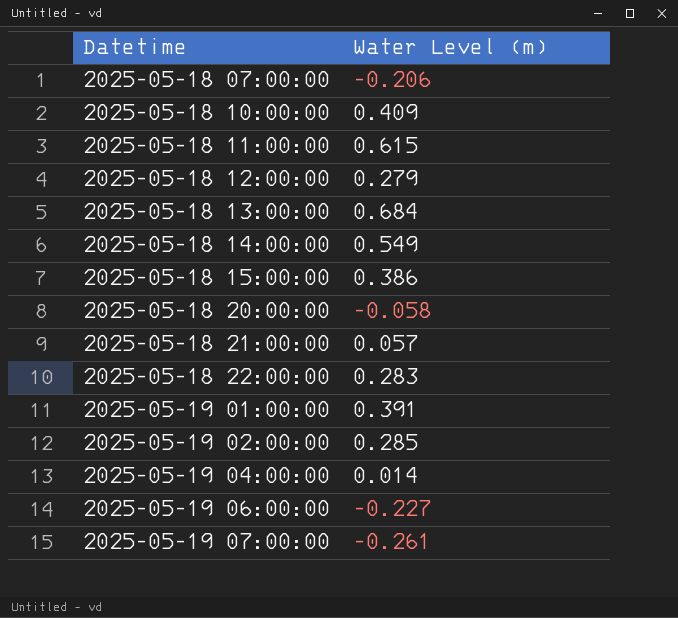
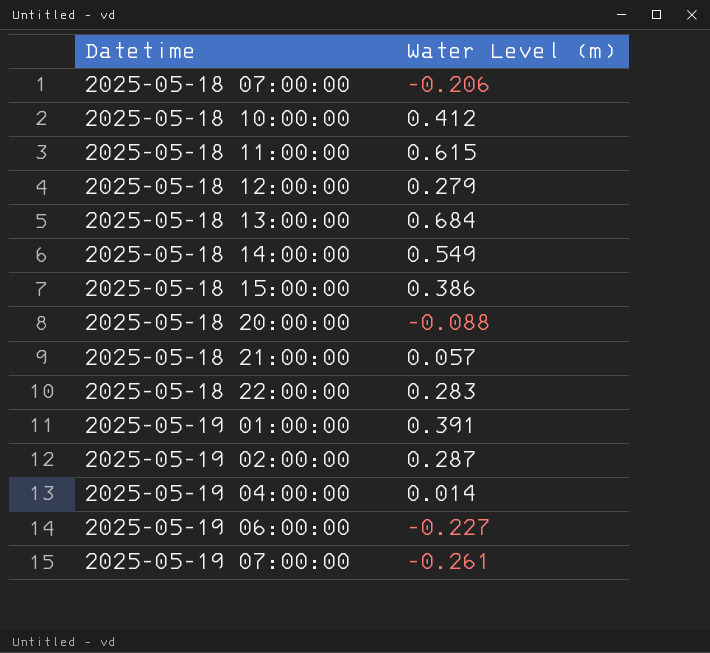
2025-05-18 10:00:00 | Water Level (m): 0.409 -> 0.412
2025-05-18 20:00:00 | Water Level (m): -0.058 -> -0.088
2025-05-19 02:00:00 | Water Level (m): 0.285 -> 0.287

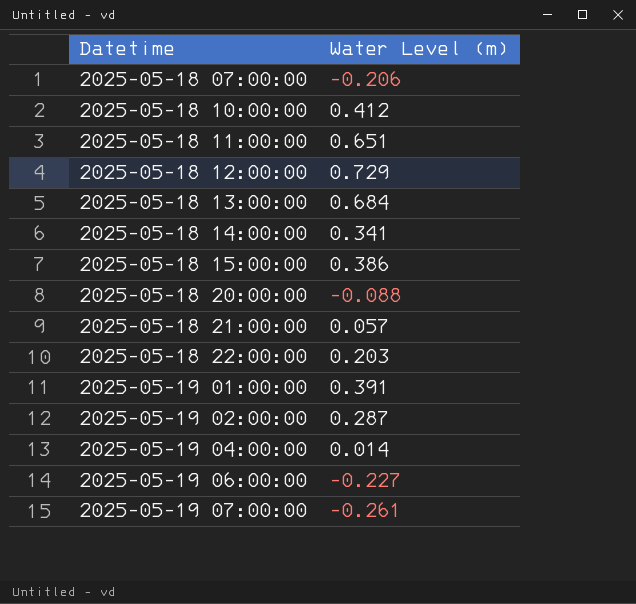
2025-05-18 11:00:00 | Water Level (m): 0.615 -> 0.651
2025-05-18 12:00:00 | Water Level (m): 0.279 -> 0.729
2025-05-18 14:00:00 | Water Level (m): 0.549 -> 0.341
2025-05-18 22:00:00 | Water Level (m): 0.283 -> 0.203

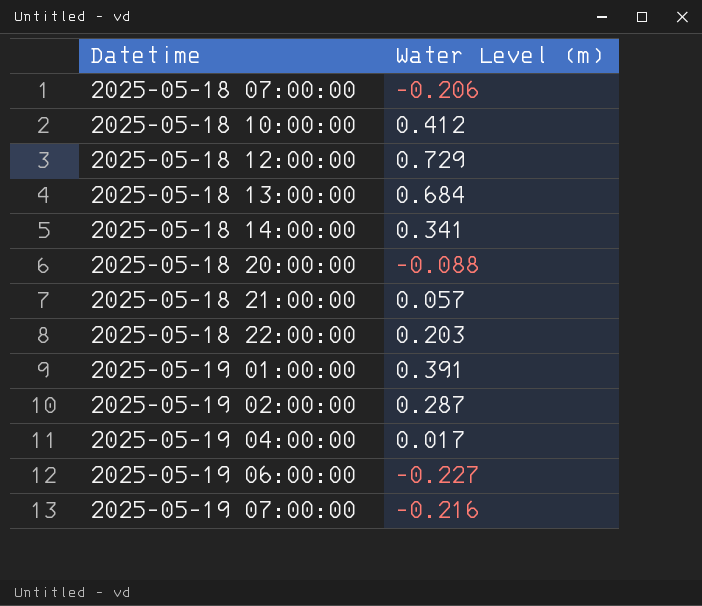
row 2025-05-18 11:00:00: 0.651 -> none
row 2025-05-18 15:00:00: 0.386 -> none
2025-05-19 04:00:00 | Water Level (m): 0.014 -> 0.017
2025-05-19 07:00:00 | Water Level (m): -0.261 -> -0.216

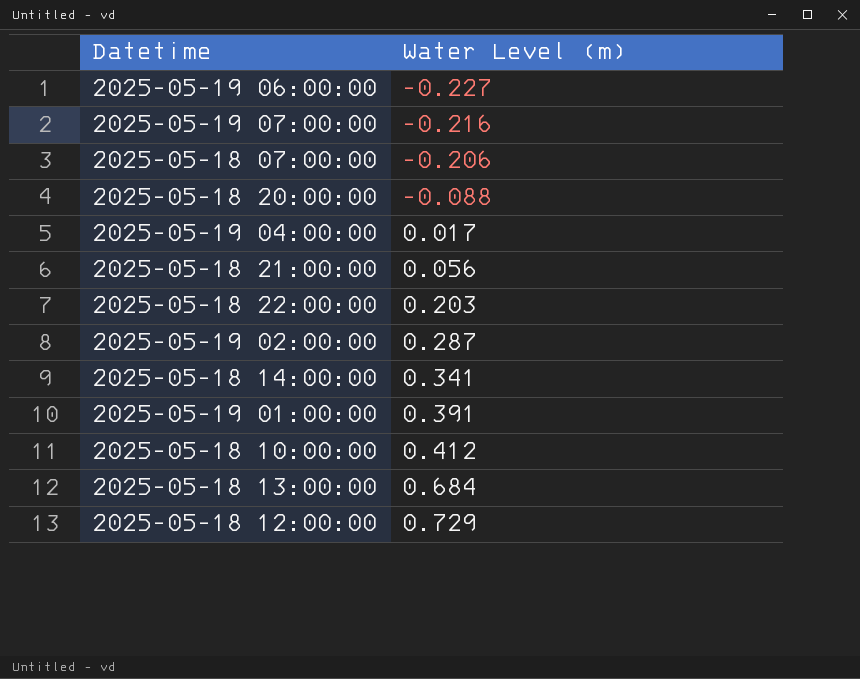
row order: Datetime ascending -> Water Level (m) ascending
2025-05-18 21:00:00 | Water Level (m): 0.057 -> 0.056

